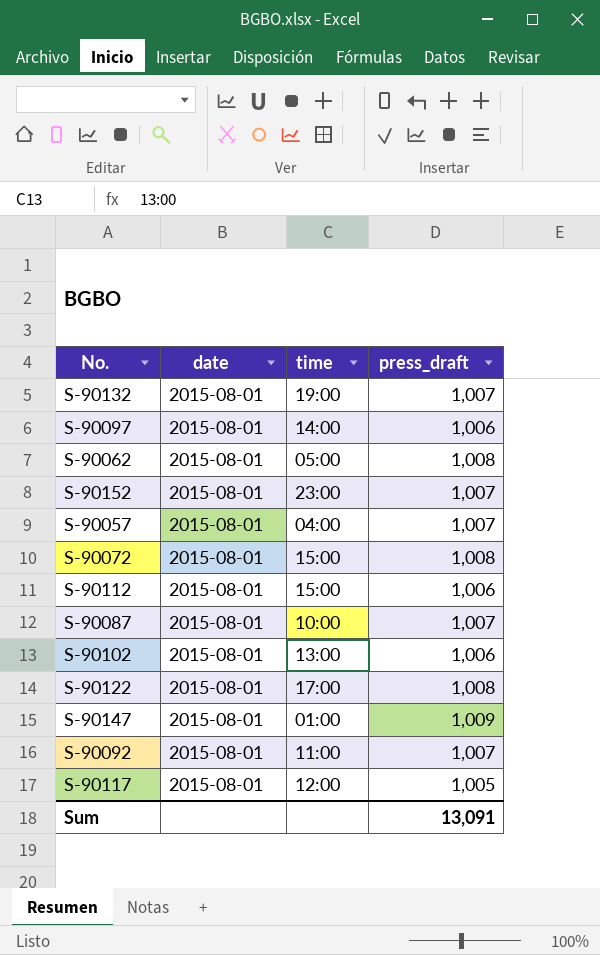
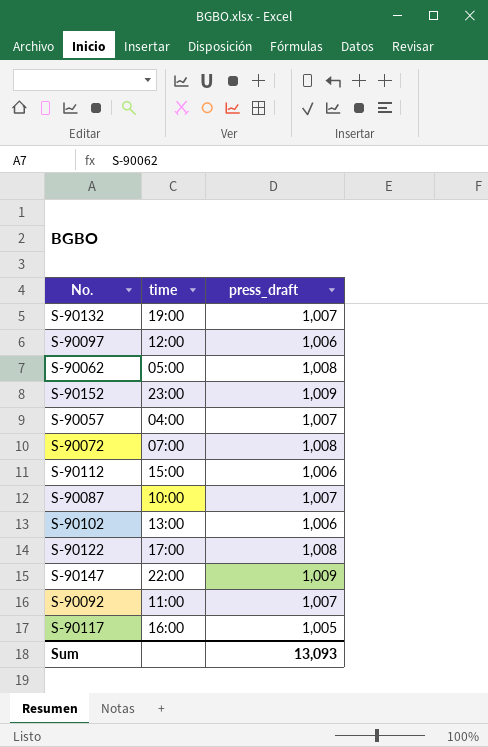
column date | position: 2 -> none
S-90097 | time: 14:00 -> 12:00
S-90152 | press_draft: 1,007 -> 1,009
S-90072 | time: 15:00 -> 07:00
S-90147 | time: 01:00 -> 22:00
S-90117 | time: 12:00 -> 16:00
Sum | press_draft: 13,091 -> 13,093

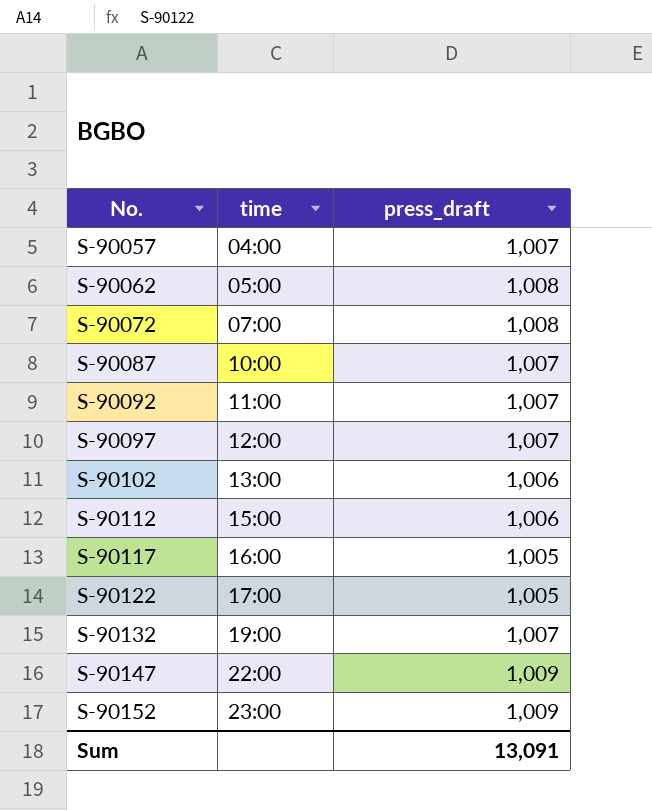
row order: none -> No. ascending
S-90097 | press_draft: 1,006 -> 1,007
S-90122 | press_draft: 1,008 -> 1,005
Sum | press_draft: 13,093 -> 13,091

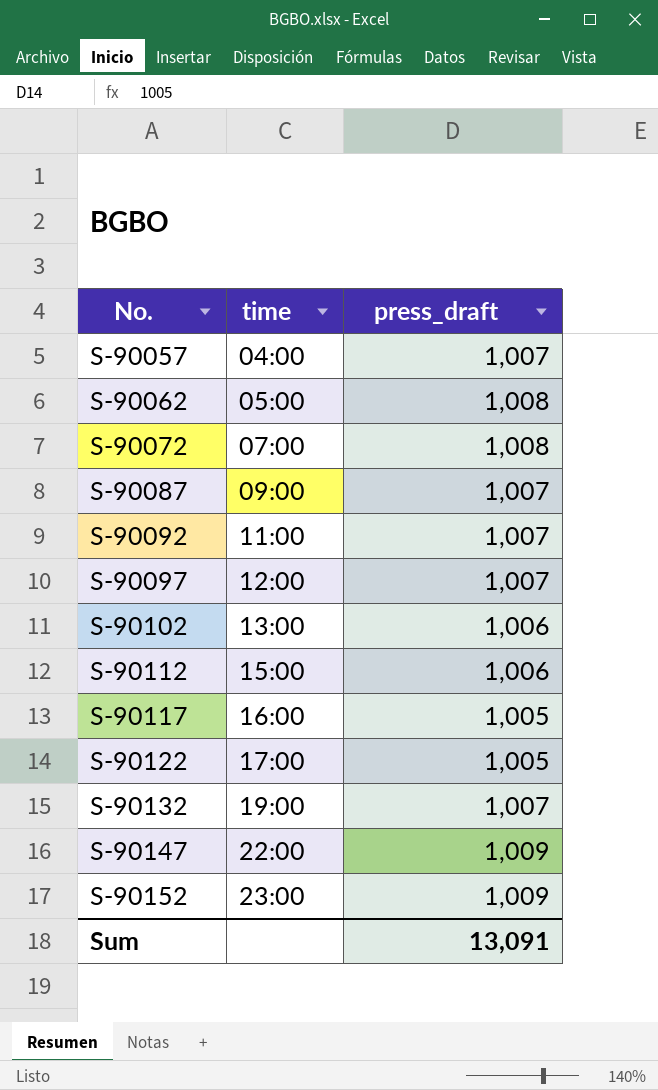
S-90087 | time: 10:00 -> 09:00

